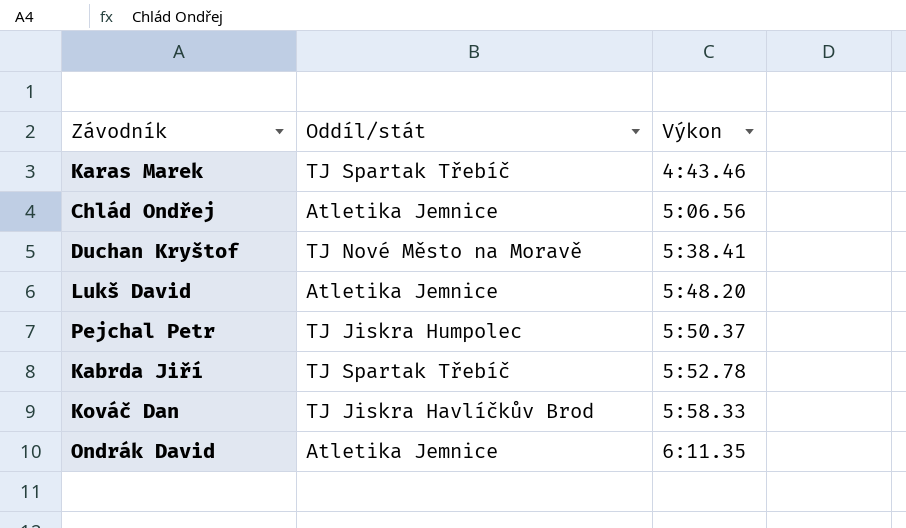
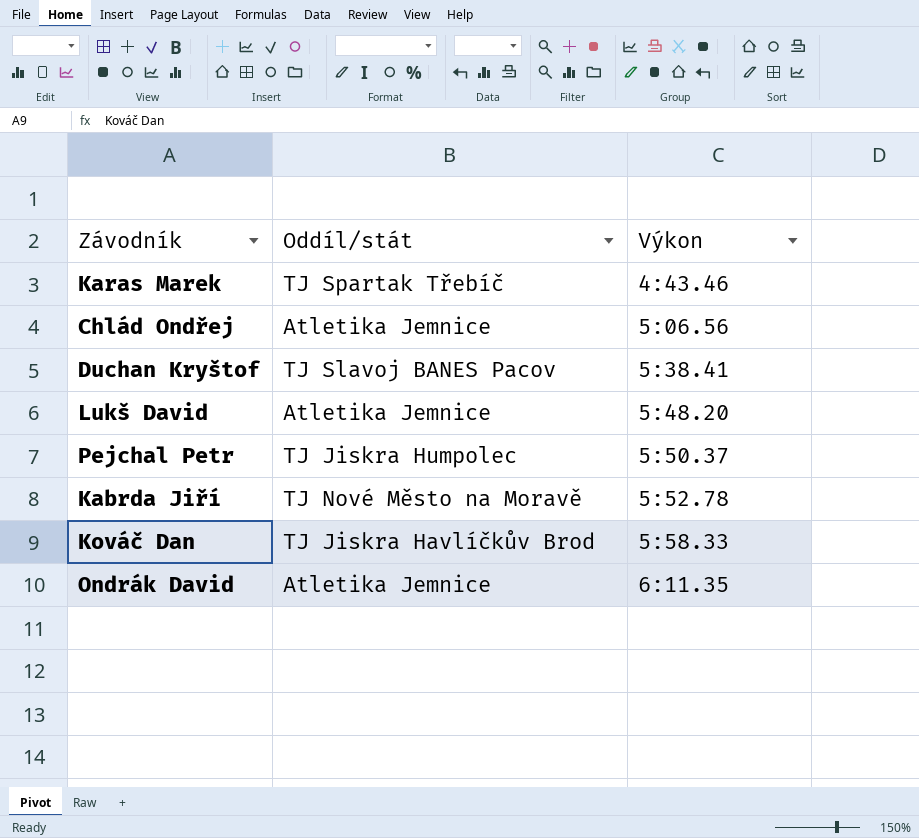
Duchan Kryštof | Oddíl/stát: TJ Nové Město na Moravě -> TJ Slavoj BANES Pacov
Kabrda Jiří | Oddíl/stát: TJ Spartak Třebíč -> TJ Nové Město na Moravě

